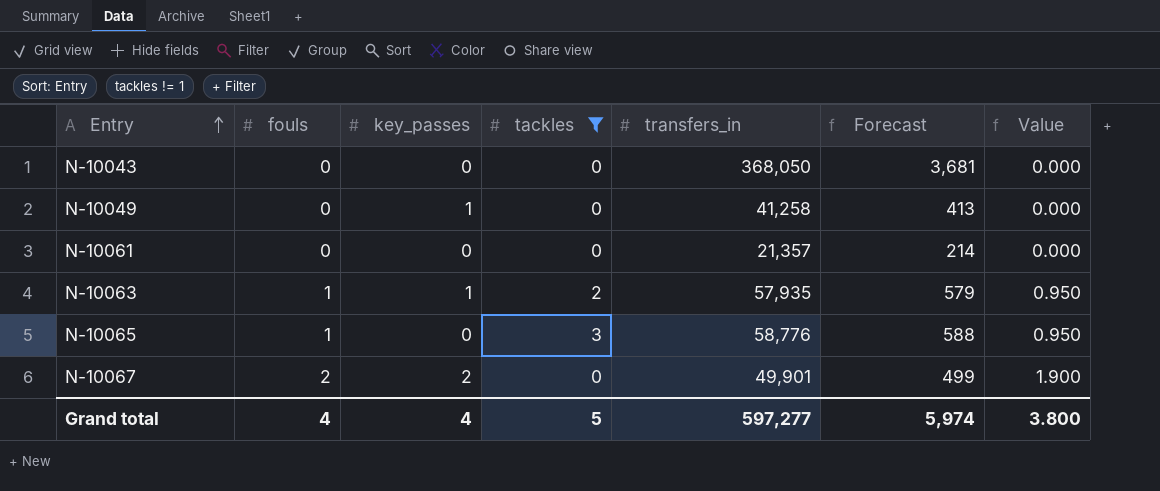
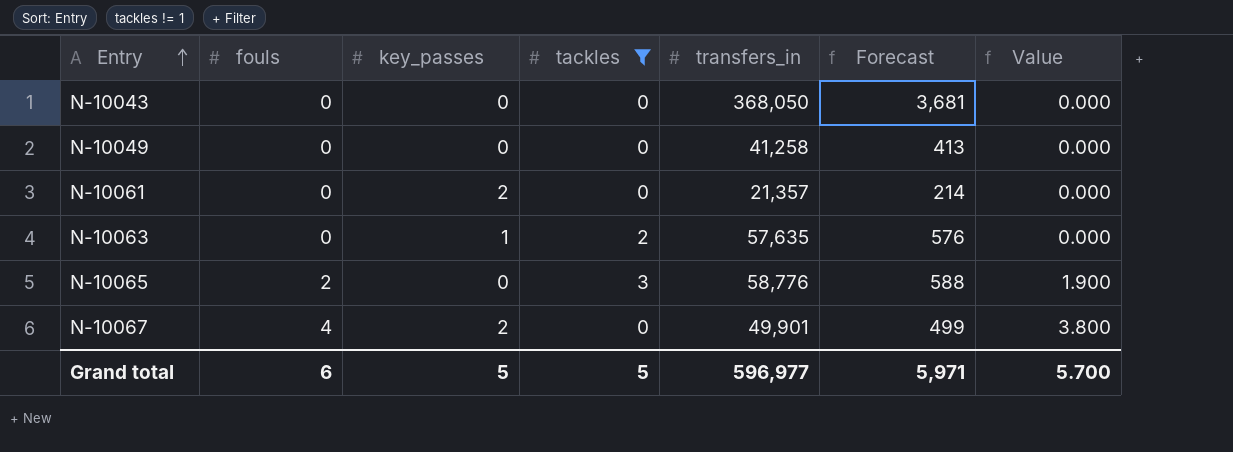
N-10049 | key_passes: 1 -> 0
N-10061 | key_passes: 0 -> 2
N-10063 | fouls: 1 -> 0
N-10063 | transfers_in: 57,935 -> 57,635
N-10063 | Forecast: 579 -> 576
N-10063 | Value: 0.950 -> 0.000
N-10065 | fouls: 1 -> 2
N-10065 | Value: 0.950 -> 1.900
N-10067 | fouls: 2 -> 4
N-10067 | Value: 1.900 -> 3.800
Grand total | fouls: 4 -> 6
Grand total | key_passes: 4 -> 5
Grand total | transfers_in: 597,277 -> 596,977
Grand total | Forecast: 5,974 -> 5,971
Grand total | Value: 3.800 -> 5.700

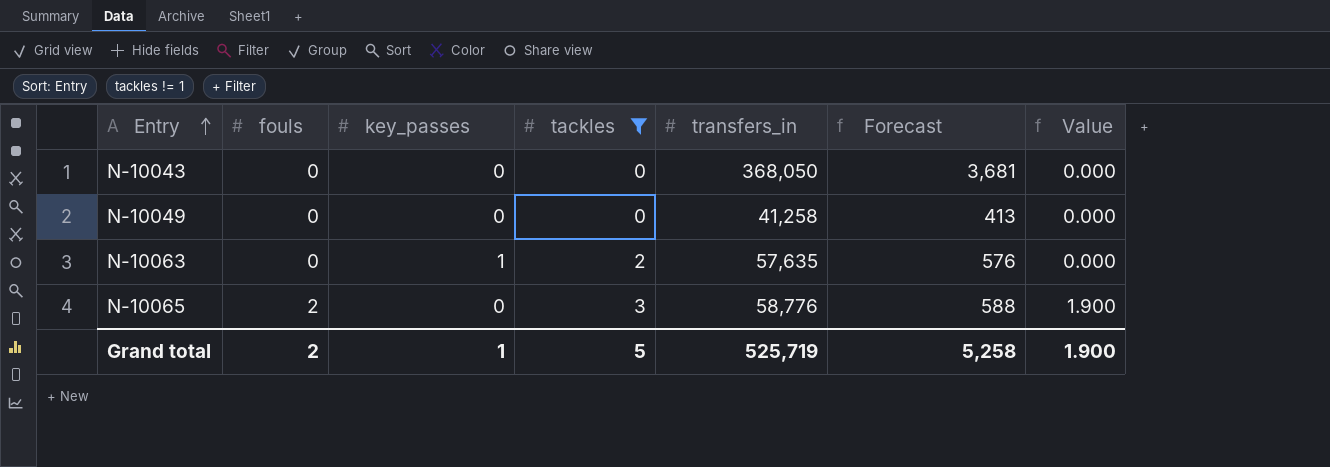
row N-10061: 0 | 2 | 0 | 21,357 | 214 | 0.000 -> none
row N-10067: 4 | 2 | 0 | 49,901 | 499 | 3.800 -> none
Grand total | fouls: 6 -> 2
Grand total | key_passes: 5 -> 1
Grand total | transfers_in: 596,977 -> 525,719
Grand total | Forecast: 5,971 -> 5,258
Grand total | Value: 5.700 -> 1.900

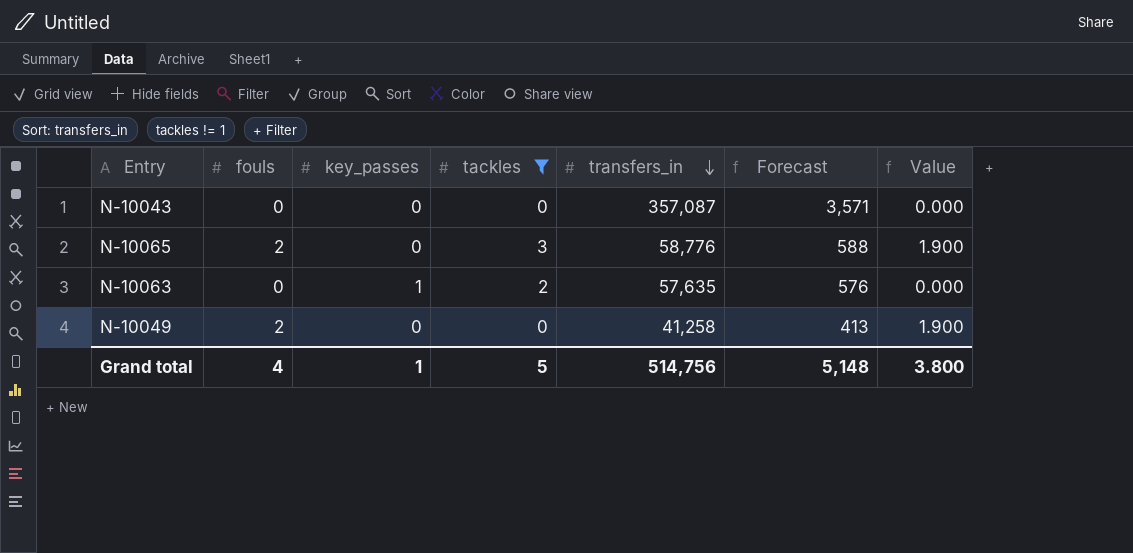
row order: Entry ascending -> transfers_in descending
N-10043 | transfers_in: 368,050 -> 357,087
N-10043 | Forecast: 3,681 -> 3,571
N-10049 | fouls: 0 -> 2
N-10049 | Value: 0.000 -> 1.900
Grand total | fouls: 2 -> 4
Grand total | transfers_in: 525,719 -> 514,756
Grand total | Forecast: 5,258 -> 5,148
Grand total | Value: 1.900 -> 3.800

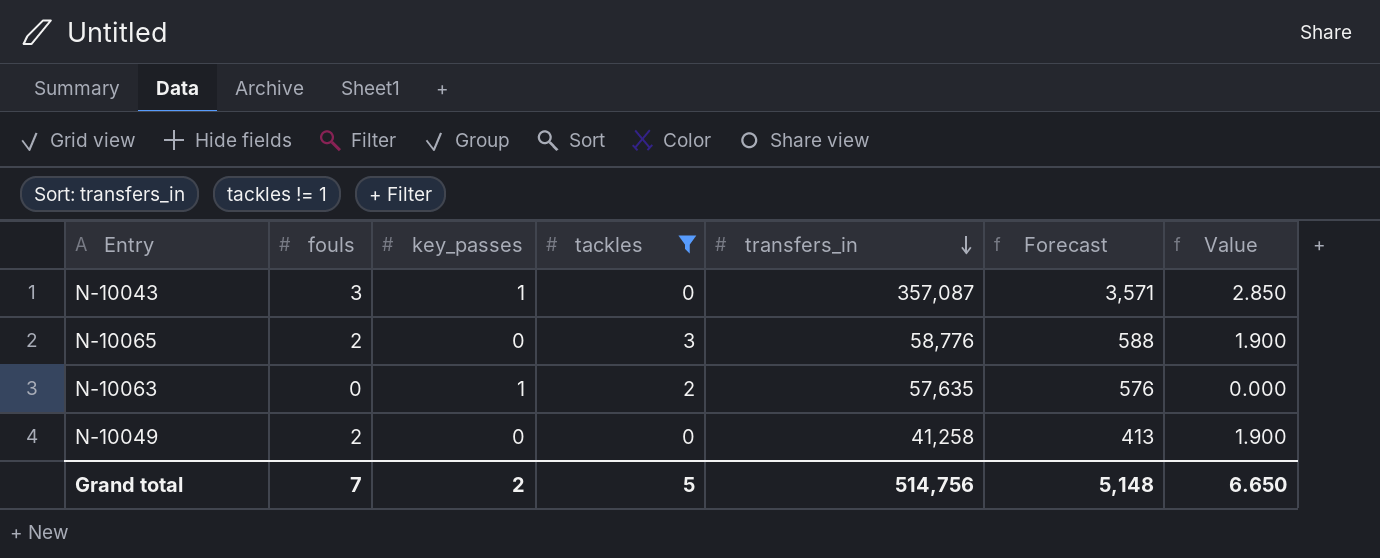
N-10043 | fouls: 0 -> 3
N-10043 | key_passes: 0 -> 1
N-10043 | Value: 0.000 -> 2.850
Grand total | fouls: 4 -> 7
Grand total | key_passes: 1 -> 2
Grand total | Value: 3.800 -> 6.650

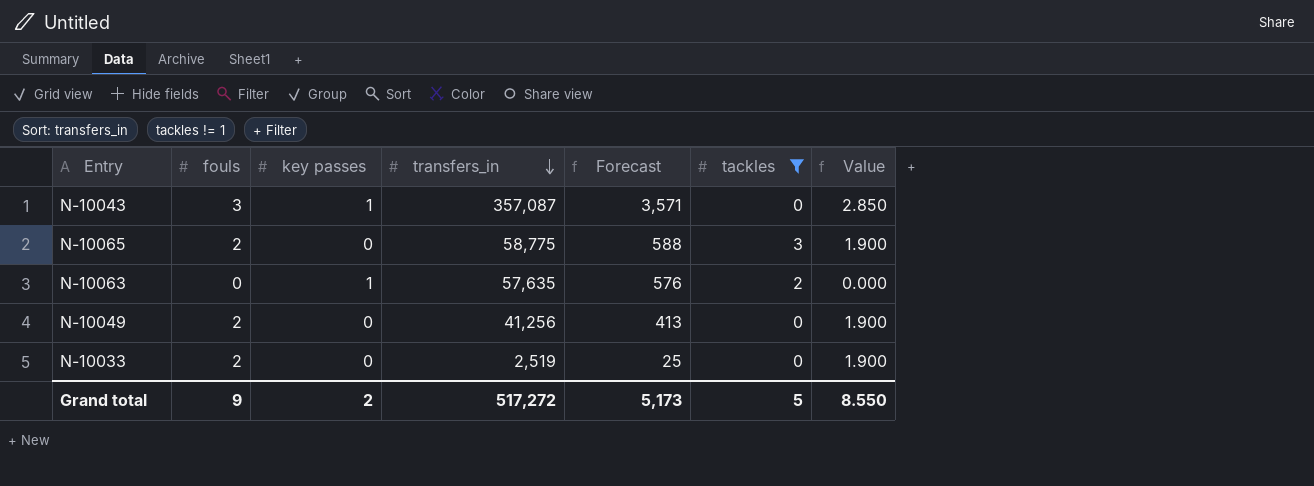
column name: key_passes -> key passes
column tackles | position: 4 -> 6
N-10065 | transfers_in: 58,776 -> 58,775
N-10049 | transfers_in: 41,258 -> 41,256
row N-10033: none -> 2 | 0 | 2,519 | 25 | 0 | 1.900
Grand total | fouls: 7 -> 9
Grand total | transfers_in: 514,756 -> 517,272
Grand total | Forecast: 5,148 -> 5,173
Grand total | Value: 6.650 -> 8.550

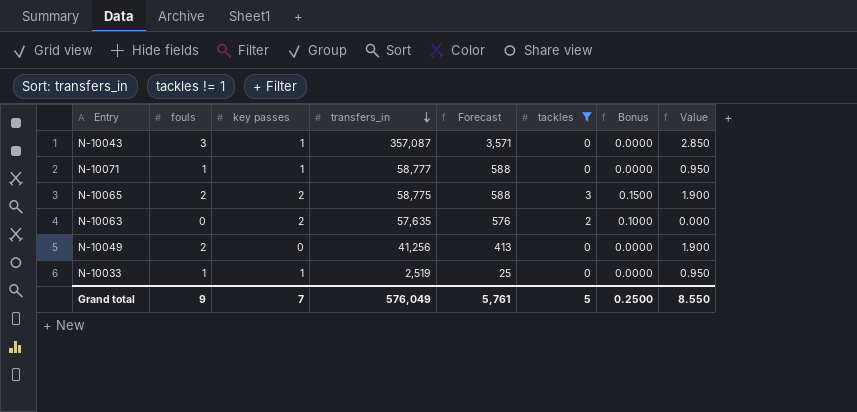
column Bonus | formula: none -> [tackles] * 0.05
row N-10071: none -> 1 | 1 | 58,777 | 588 | 0 | 0.0000 | 0.950
N-10065 | key passes: 0 -> 2
N-10063 | key passes: 1 -> 2
N-10033 | fouls: 2 -> 1
N-10033 | key passes: 0 -> 1
N-10033 | Value: 1.900 -> 0.950
Grand total | key passes: 2 -> 7
Grand total | transfers_in: 517,272 -> 576,049
Grand total | Forecast: 5,173 -> 5,761

